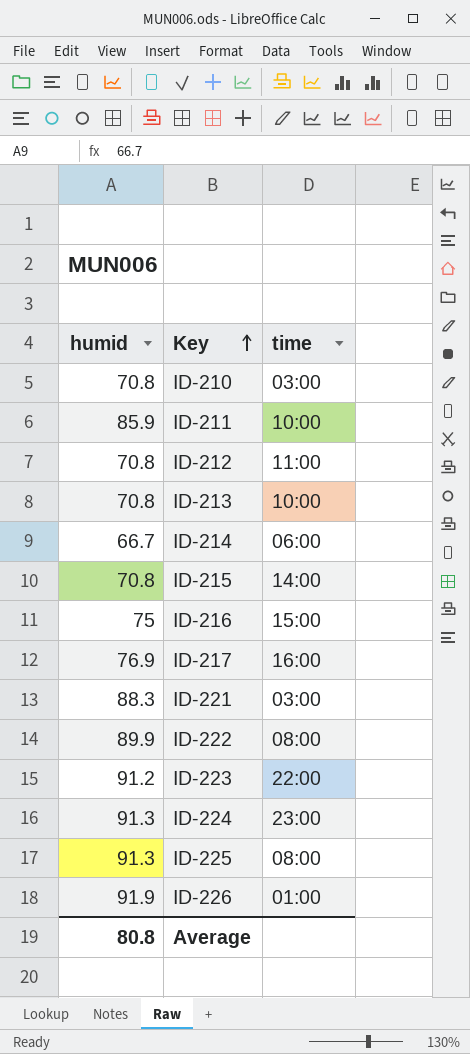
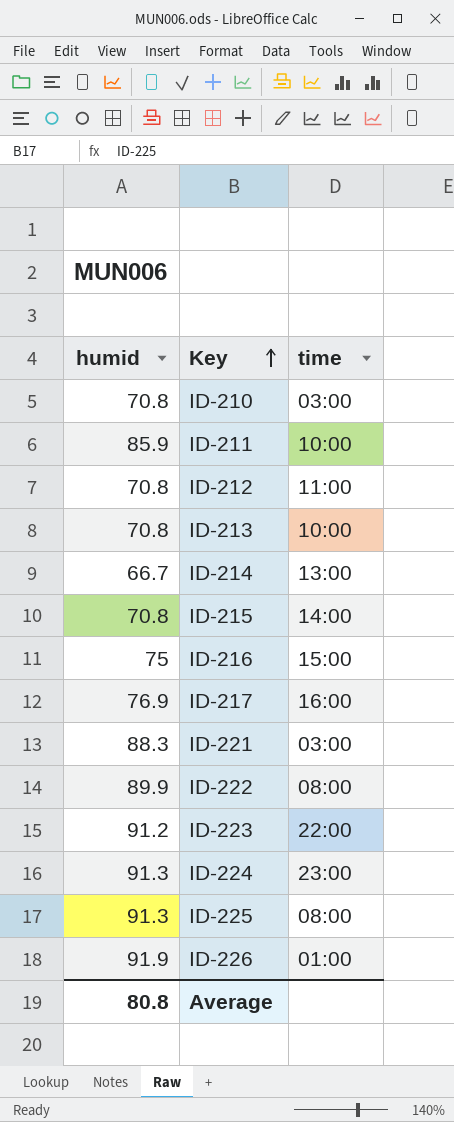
ID-214 | time: 06:00 -> 13:00

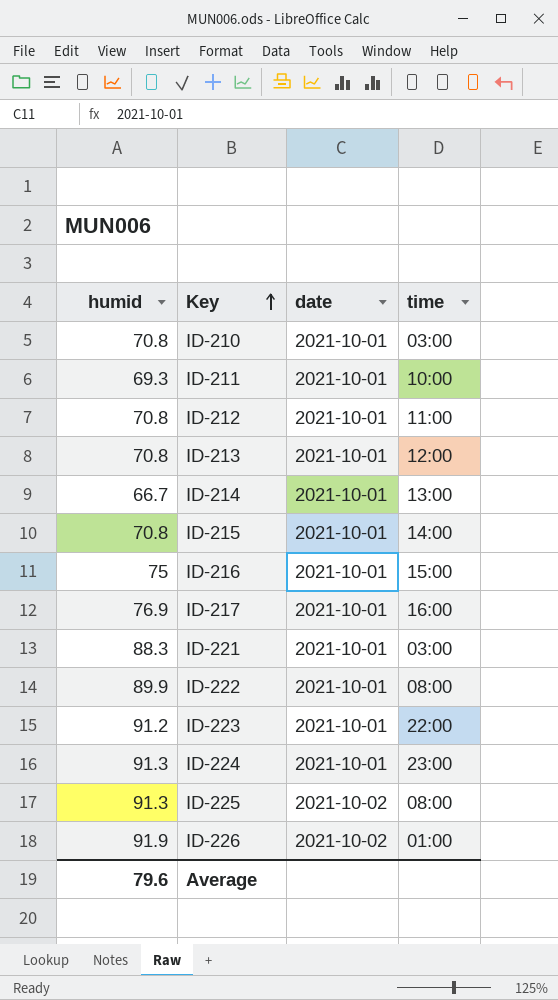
column date | position: none -> 3
ID-211 | humid: 85.9 -> 69.3
ID-213 | time: 10:00 -> 12:00
Average | humid: 80.8 -> 79.6

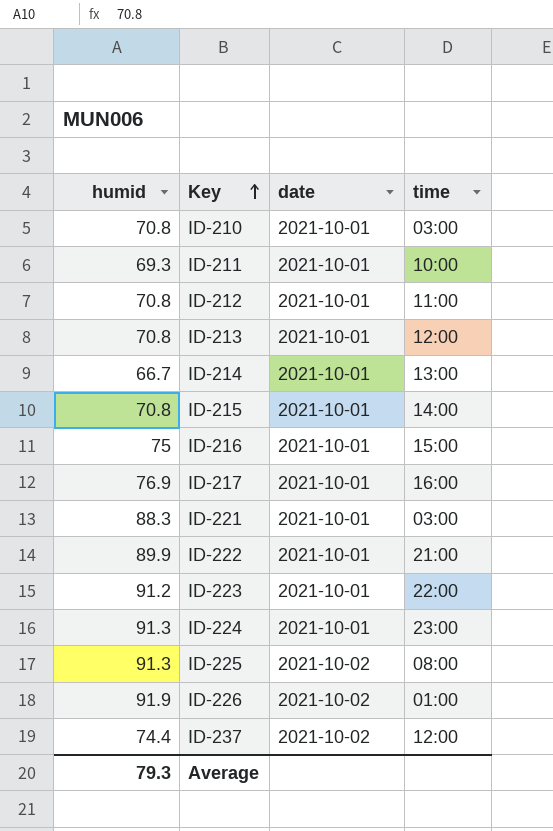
ID-222 | time: 08:00 -> 21:00
row ID-237: none -> 74.4 | 2021-10-02 | 12:00
Average | humid: 79.6 -> 79.3

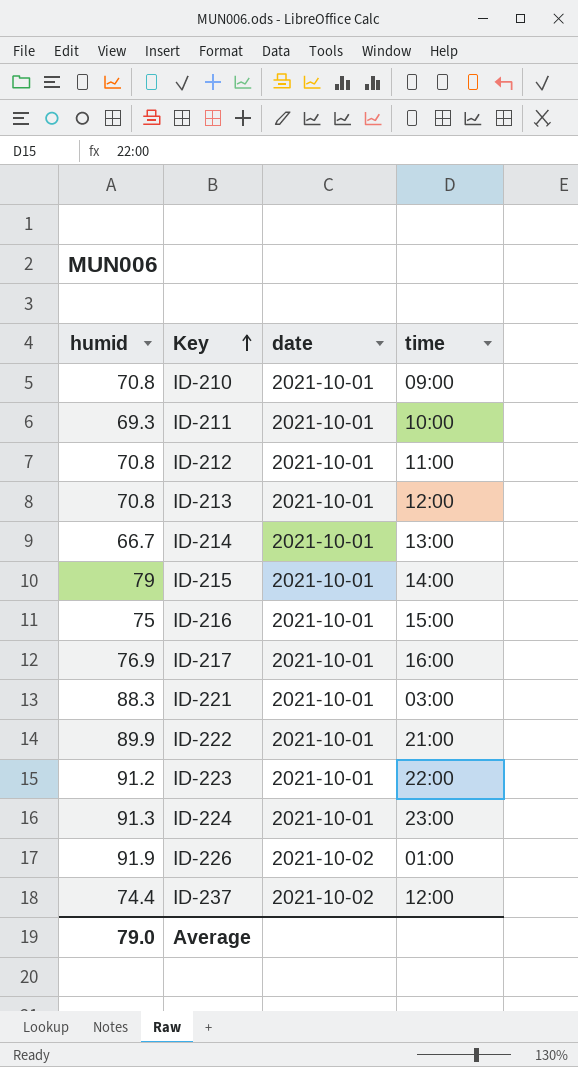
row ID-225: 91.3 | 2021-10-02 | 08:00 -> none
ID-210 | time: 03:00 -> 09:00
ID-215 | humid: 70.8 -> 79
Average | humid: 79.3 -> 79.0

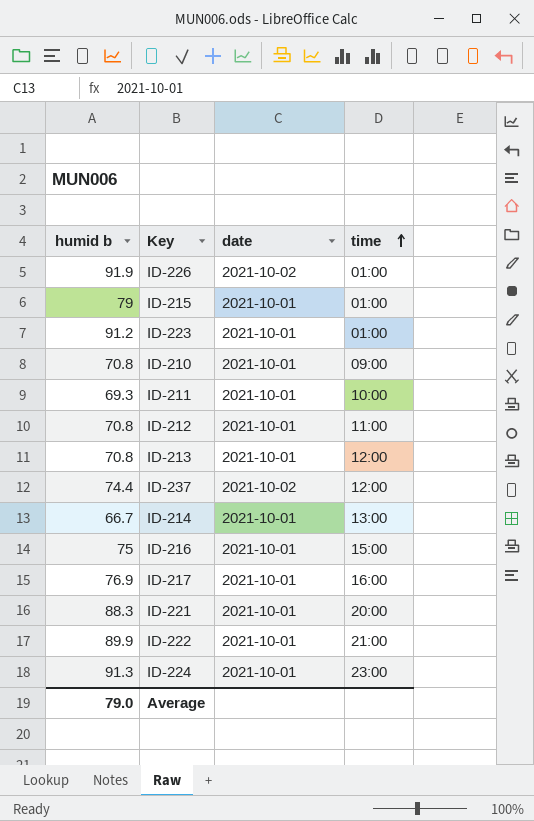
row order: Key ascending -> time ascending
column name: humid -> humid b
ID-215 | time: 14:00 -> 01:00
ID-223 | time: 22:00 -> 01:00
ID-221 | time: 03:00 -> 20:00

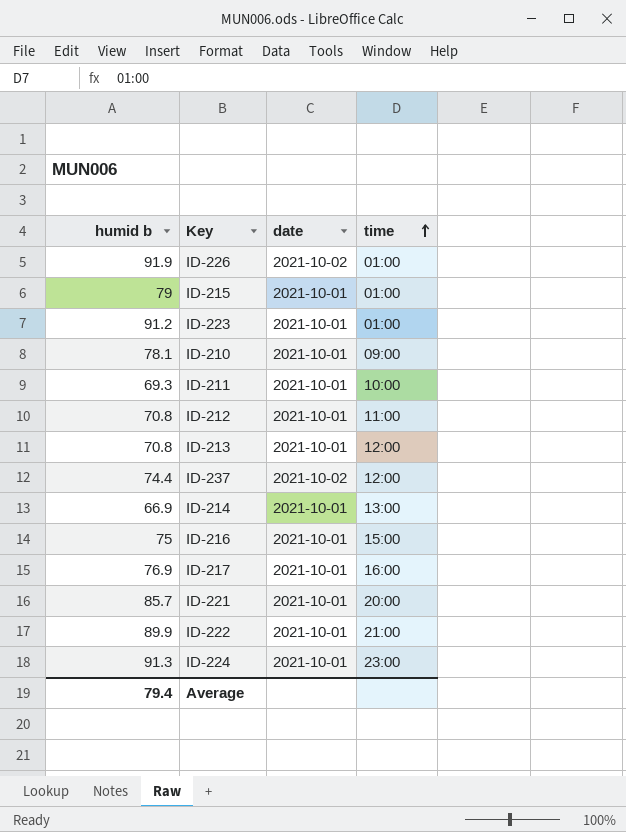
ID-210 | humid b: 70.8 -> 78.1
ID-214 | humid b: 66.7 -> 66.9
ID-221 | humid b: 88.3 -> 85.7
Average | humid b: 79.0 -> 79.4

